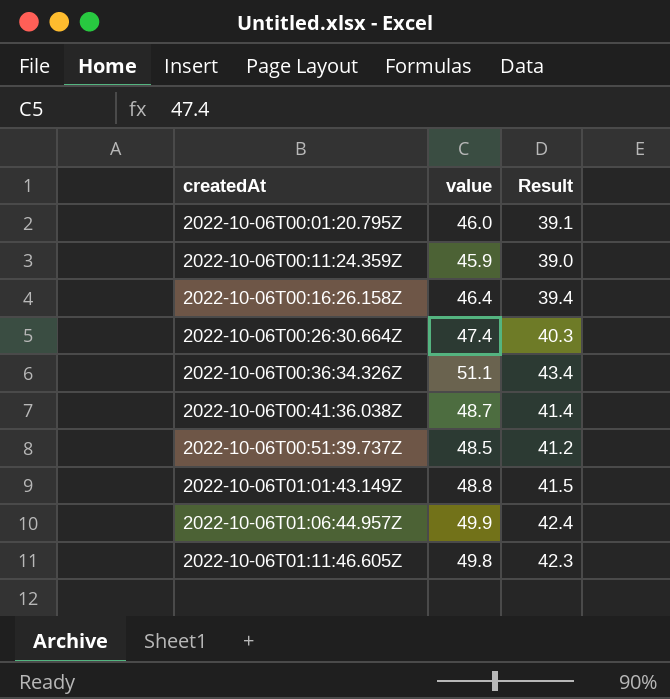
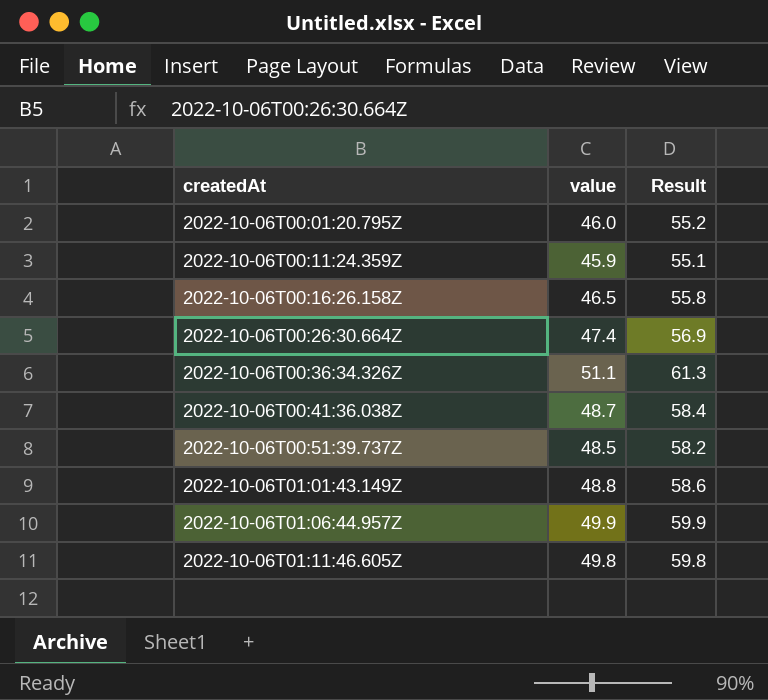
column Result | formula: [value] * 0.85 -> [value] * 1.2
2022-10-06T00:16:26.158Z | value: 46.4 -> 46.5

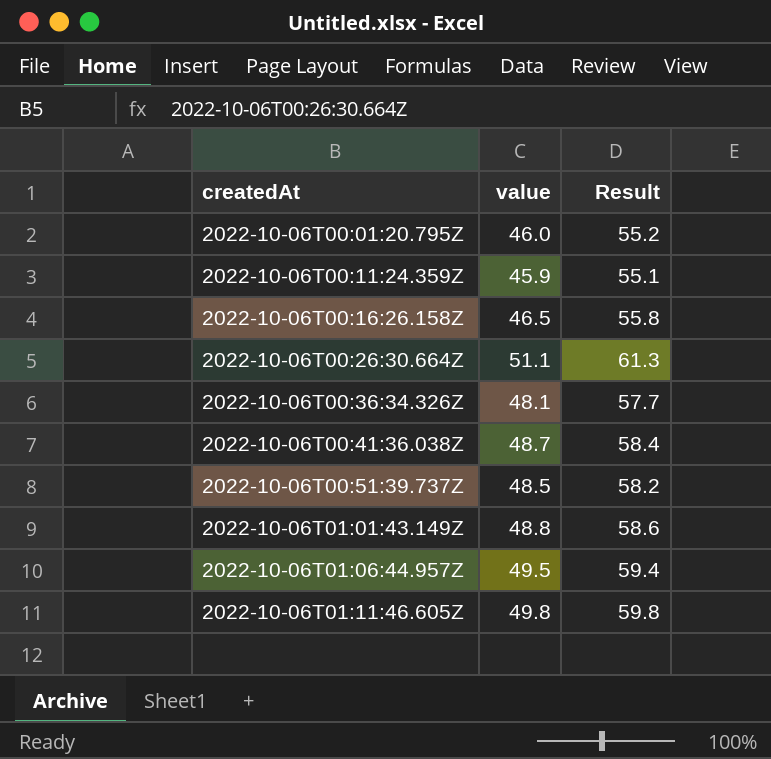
2022-10-06T00:26:30.664Z | value: 47.4 -> 51.1
2022-10-06T00:26:30.664Z | Result: 56.9 -> 61.3
2022-10-06T00:36:34.326Z | value: 51.1 -> 48.1
2022-10-06T00:36:34.326Z | Result: 61.3 -> 57.7
2022-10-06T01:06:44.957Z | value: 49.9 -> 49.5
2022-10-06T01:06:44.957Z | Result: 59.9 -> 59.4

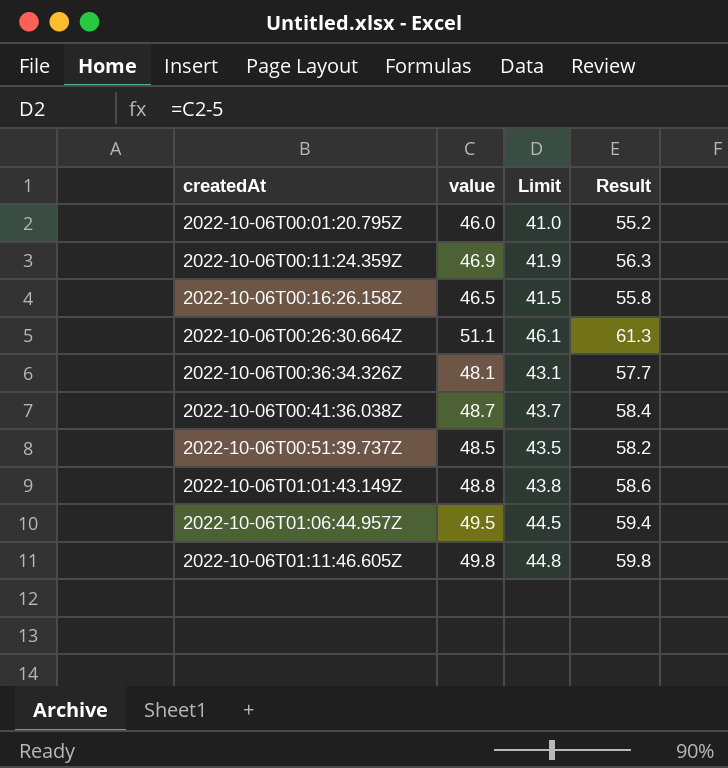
column Limit | formula: none -> [value] - 5
2022-10-06T00:11:24.359Z | value: 45.9 -> 46.9
2022-10-06T00:11:24.359Z | Result: 55.1 -> 56.3

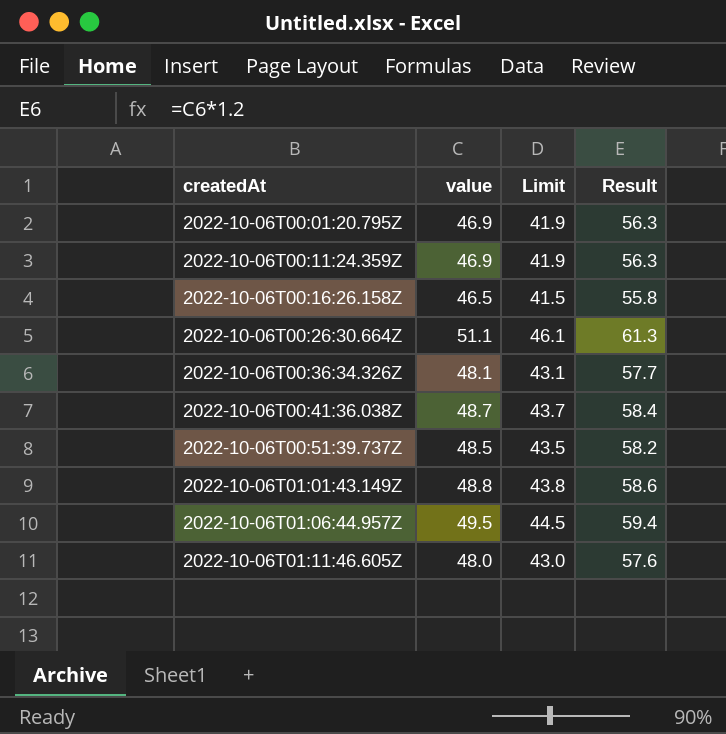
2022-10-06T00:01:20.795Z | value: 46.0 -> 46.9
2022-10-06T00:01:20.795Z | Limit: 41.0 -> 41.9
2022-10-06T00:01:20.795Z | Result: 55.2 -> 56.3
2022-10-06T01:11:46.605Z | value: 49.8 -> 48.0
2022-10-06T01:11:46.605Z | Limit: 44.8 -> 43.0
2022-10-06T01:11:46.605Z | Result: 59.8 -> 57.6

